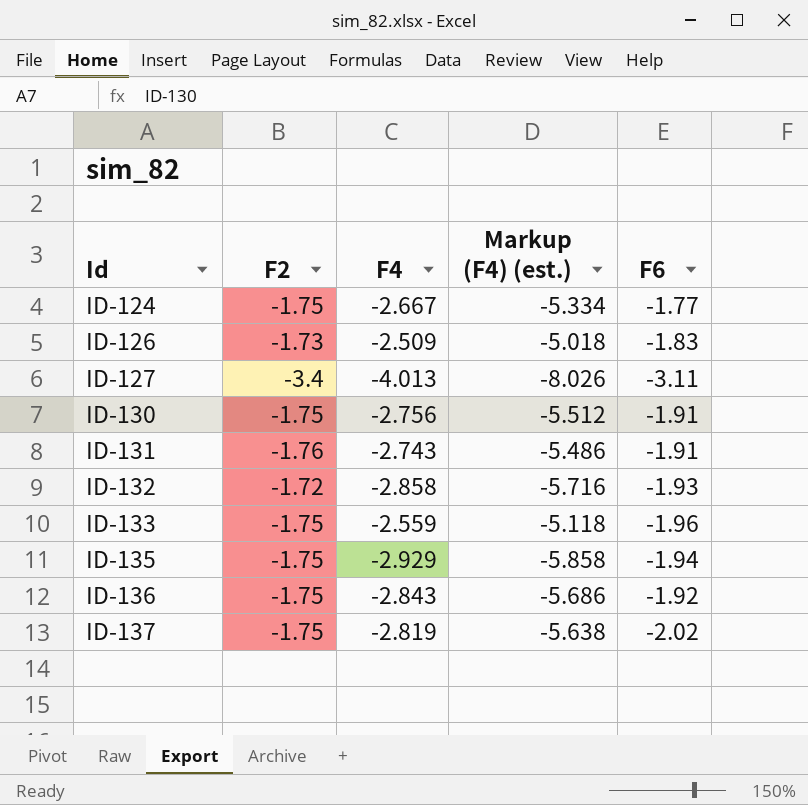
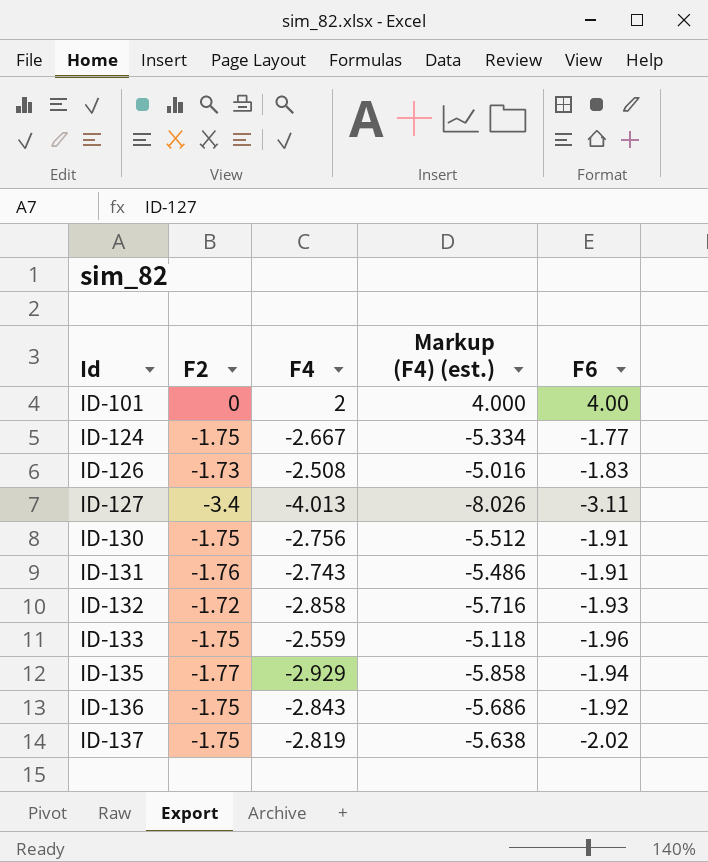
row ID-101: none -> 0 | 2 | 4.000 | 4.00
ID-126 | F4: -2.509 -> -2.508
ID-126 | Markup (F4) (est.): -5.018 -> -5.016
ID-135 | F2: -1.75 -> -1.77

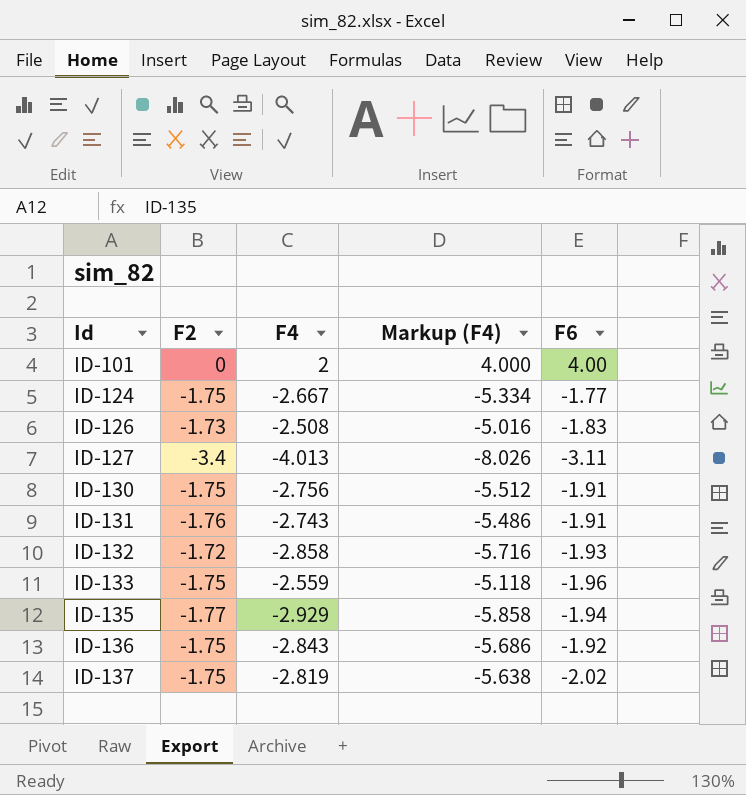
column name: Markup (F4) (est.) -> Markup (F4)

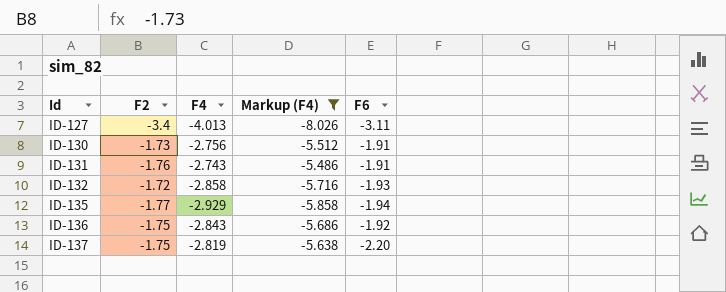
filter: none -> Markup (F4) <= -5.486
ID-130 | F2: -1.75 -> -1.73
ID-137 | F6: -2.02 -> -2.20

